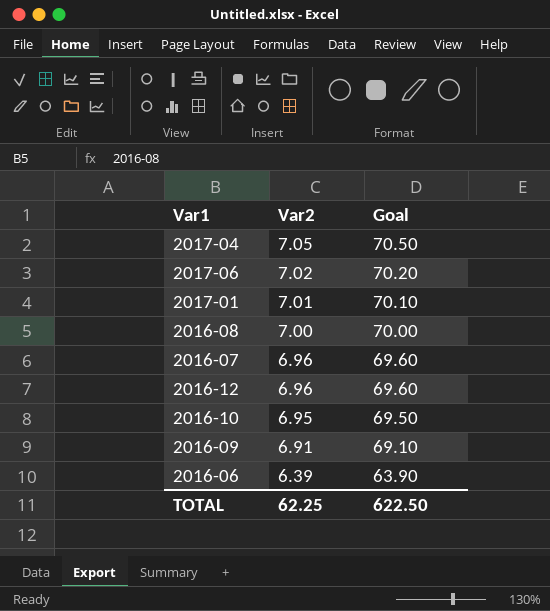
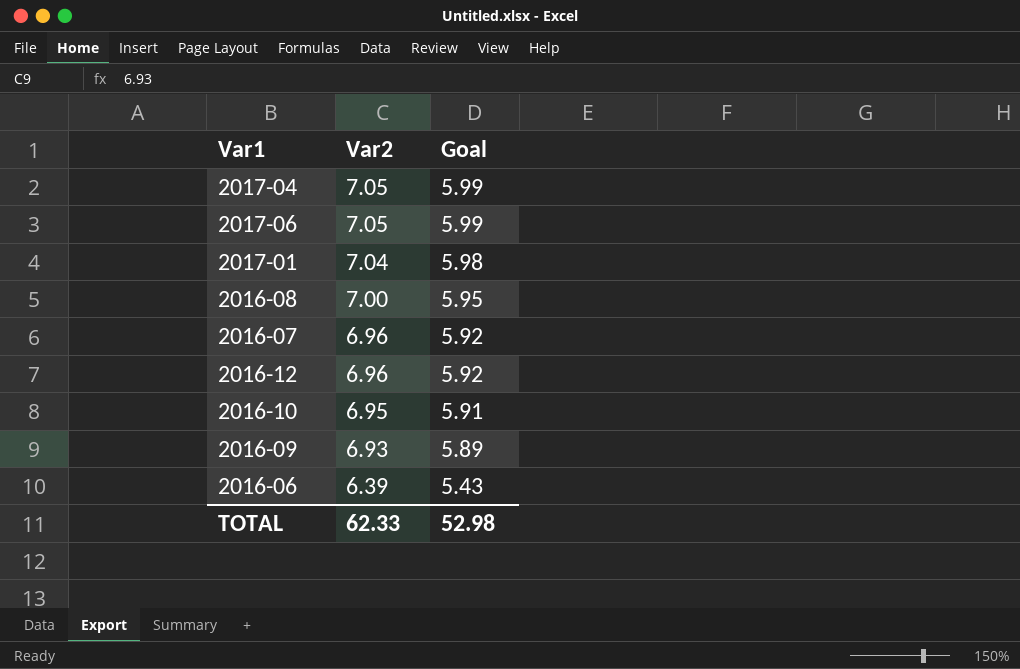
column Goal | formula: [Var2] * 10 -> [Var2] * 0.85
2017-06 | Var2: 7.02 -> 7.05
2017-01 | Var2: 7.01 -> 7.04
2016-09 | Var2: 6.91 -> 6.93
TOTAL | Var2: 62.25 -> 62.33
TOTAL | Goal: 622.50 -> 52.98

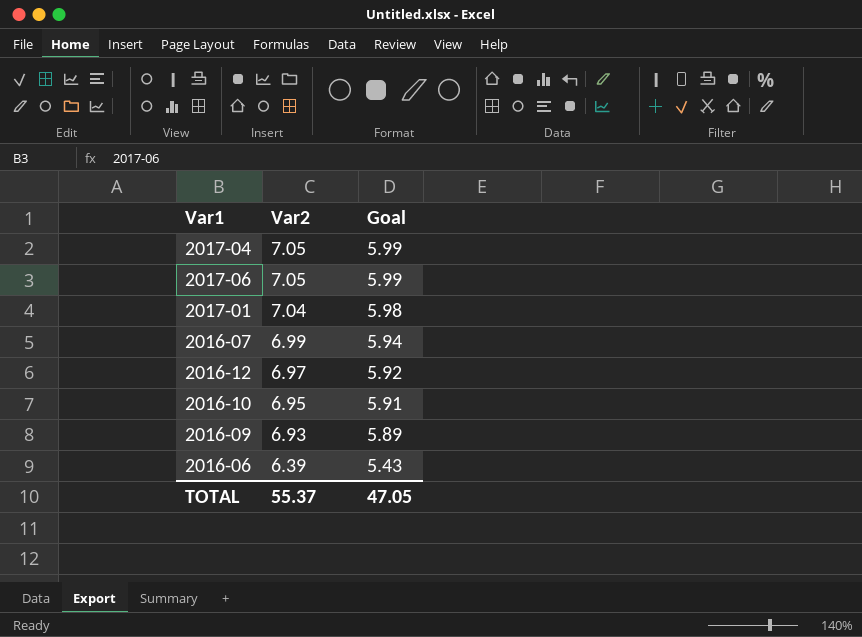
row 2016-08: 7.00 | 5.95 -> none
2016-07 | Var2: 6.96 -> 6.99
2016-07 | Goal: 5.92 -> 5.94
2016-12 | Var2: 6.96 -> 6.97
TOTAL | Var2: 62.33 -> 55.37
TOTAL | Goal: 52.98 -> 47.05

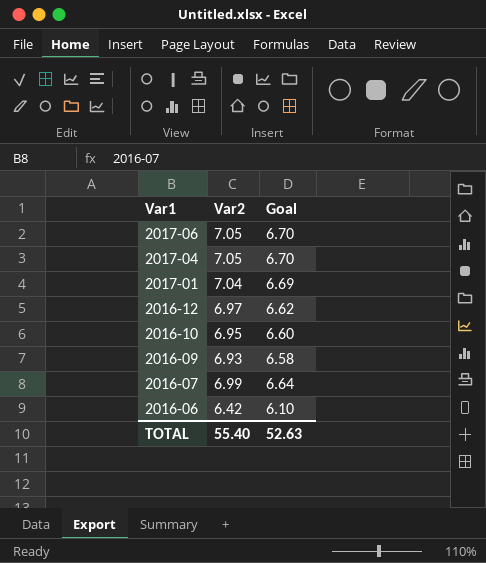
row order: Var2 descending -> Var1 descending
column Goal | formula: [Var2] * 0.85 -> [Var2] * 0.95
2016-06 | Var2: 6.39 -> 6.42
TOTAL | Var2: 55.37 -> 55.40
TOTAL | Goal: 47.05 -> 52.63

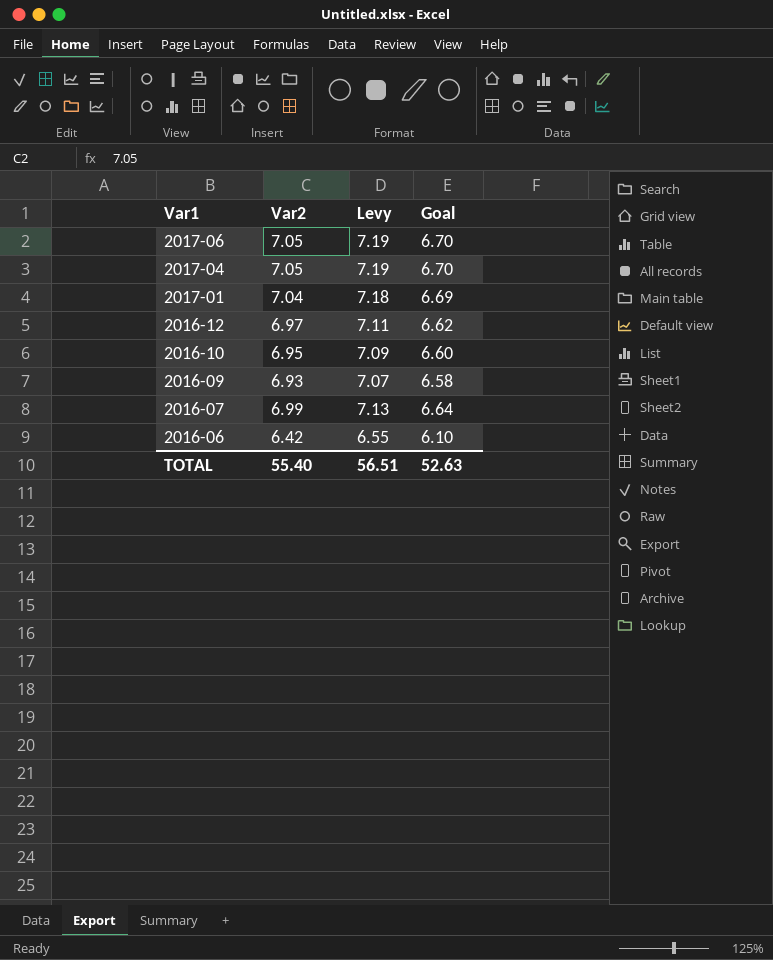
column Levy | formula: none -> [Var2] * 1.02

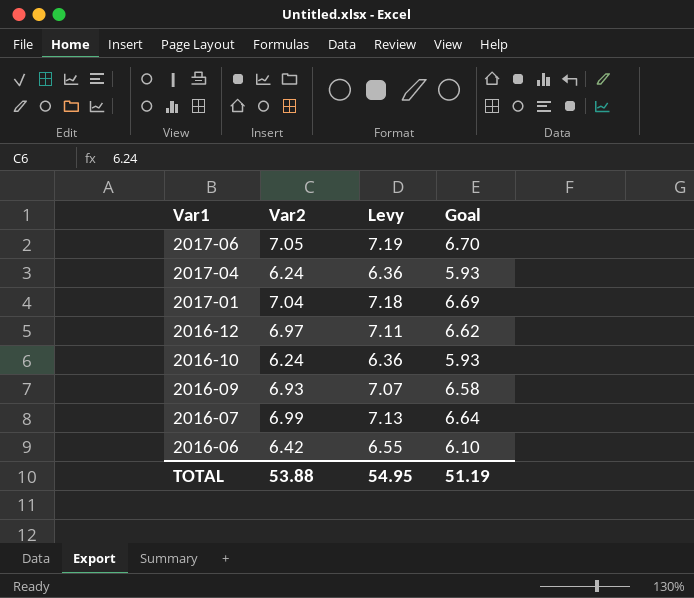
2017-04 | Var2: 7.05 -> 6.24
2017-04 | Levy: 7.19 -> 6.36
2017-04 | Goal: 6.70 -> 5.93
2016-10 | Var2: 6.95 -> 6.24
2016-10 | Levy: 7.09 -> 6.36
2016-10 | Goal: 6.60 -> 5.93
TOTAL | Var2: 55.40 -> 53.88
TOTAL | Levy: 56.51 -> 54.95
TOTAL | Goal: 52.63 -> 51.19

